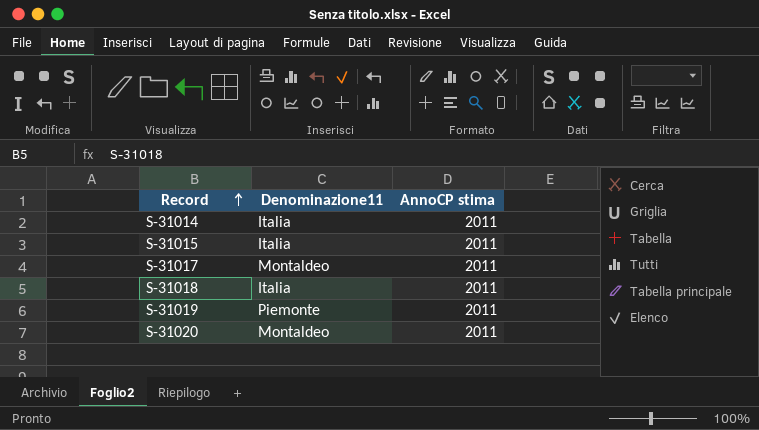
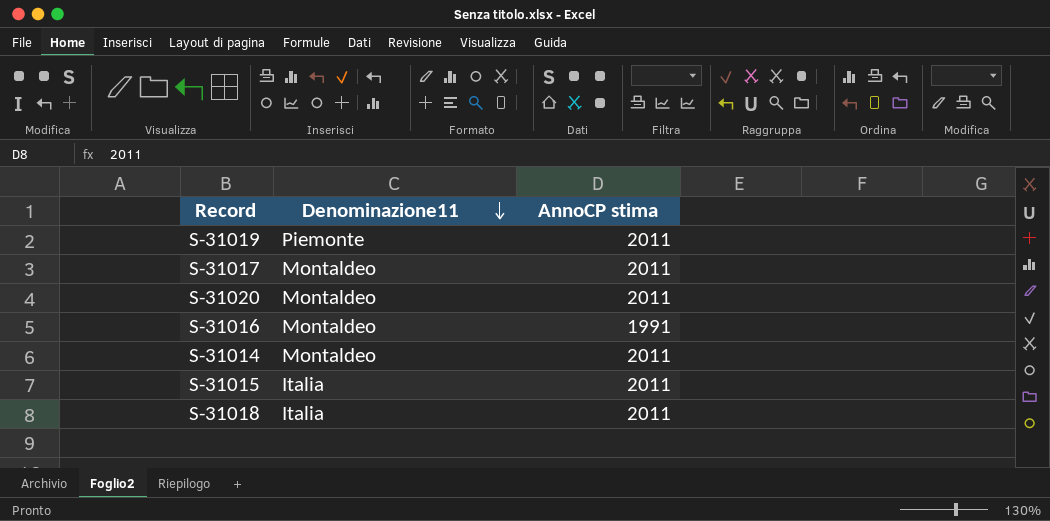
row order: Record ascending -> Denominazione11 descending
row S-31016: none -> Montaldeo | 1991
S-31014 | Denominazione11: Italia -> Montaldeo

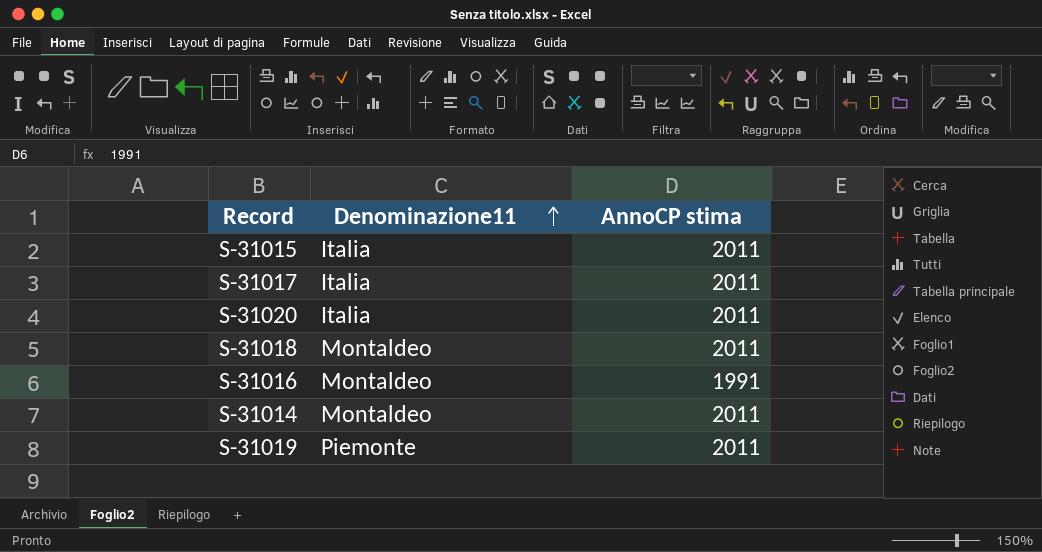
row order: Denominazione11 descending -> Denominazione11 ascending
S-31017 | Denominazione11: Montaldeo -> Italia
S-31020 | Denominazione11: Montaldeo -> Italia
S-31018 | Denominazione11: Italia -> Montaldeo

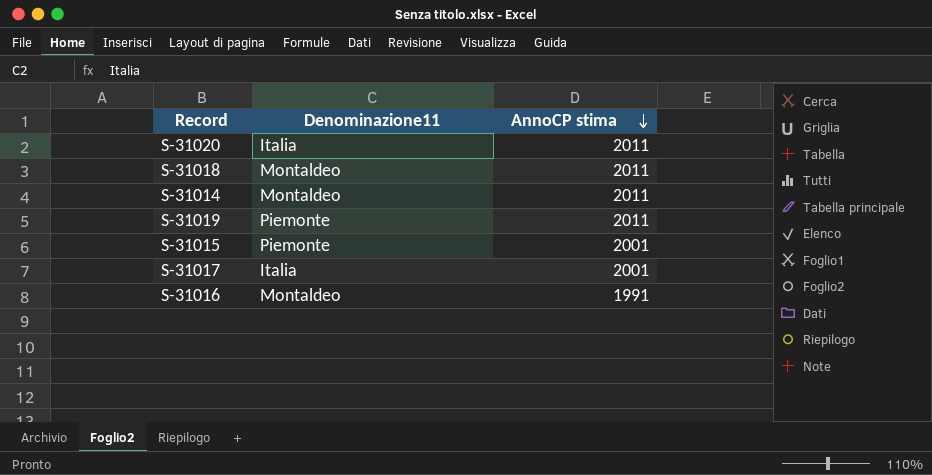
row order: Denominazione11 ascending -> AnnoCP stima descending
S-31015 | Denominazione11: Italia -> Piemonte
S-31015 | AnnoCP stima: 2011 -> 2001
S-31017 | AnnoCP stima: 2011 -> 2001

